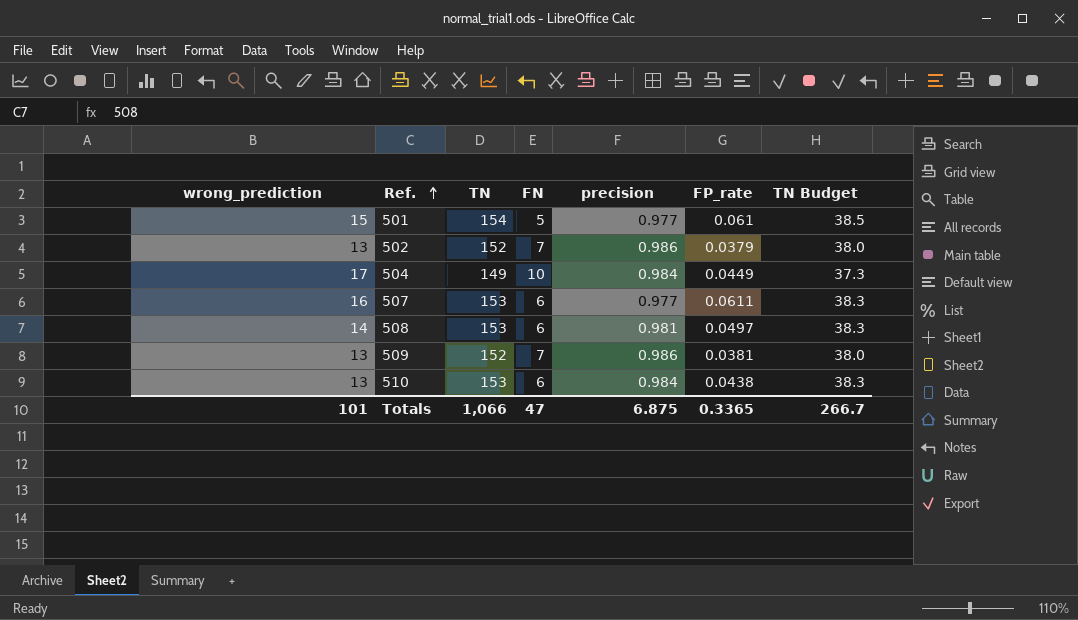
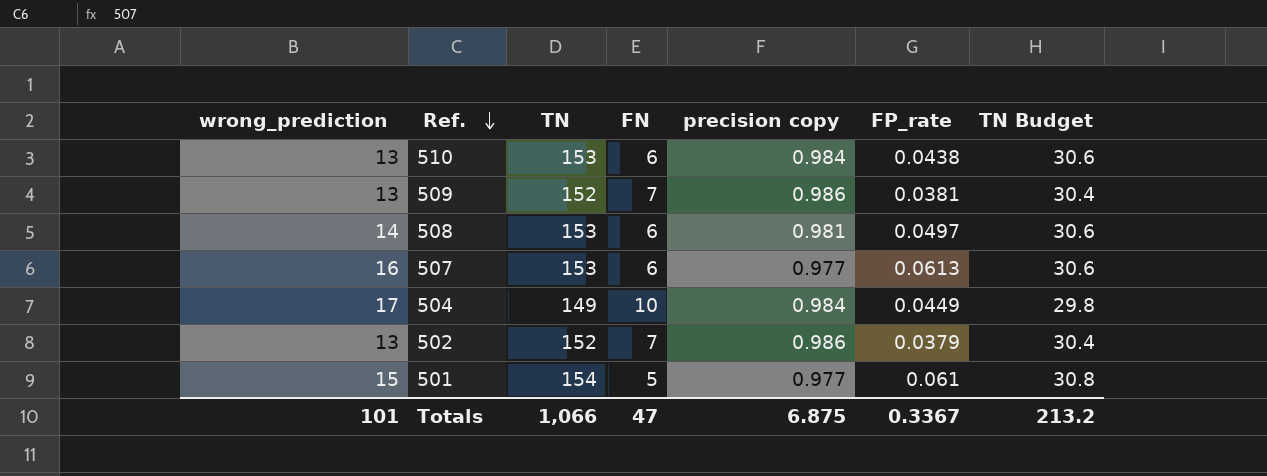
row order: Ref. ascending -> Ref. descending
column name: precision -> precision copy
column TN Budget | formula: [TN] * 0.25 -> [TN] * 0.2
507 | FP_rate: 0.0611 -> 0.0613
Totals | FP_rate: 0.3365 -> 0.3367
Totals | TN Budget: 266.7 -> 213.2

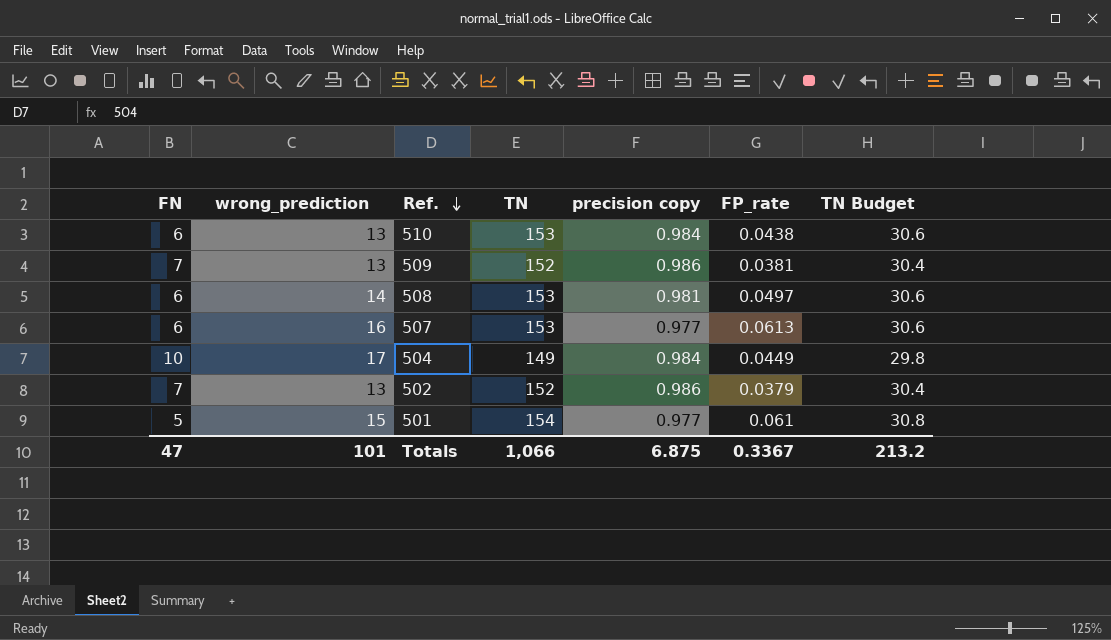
column FN | position: 4 -> 1

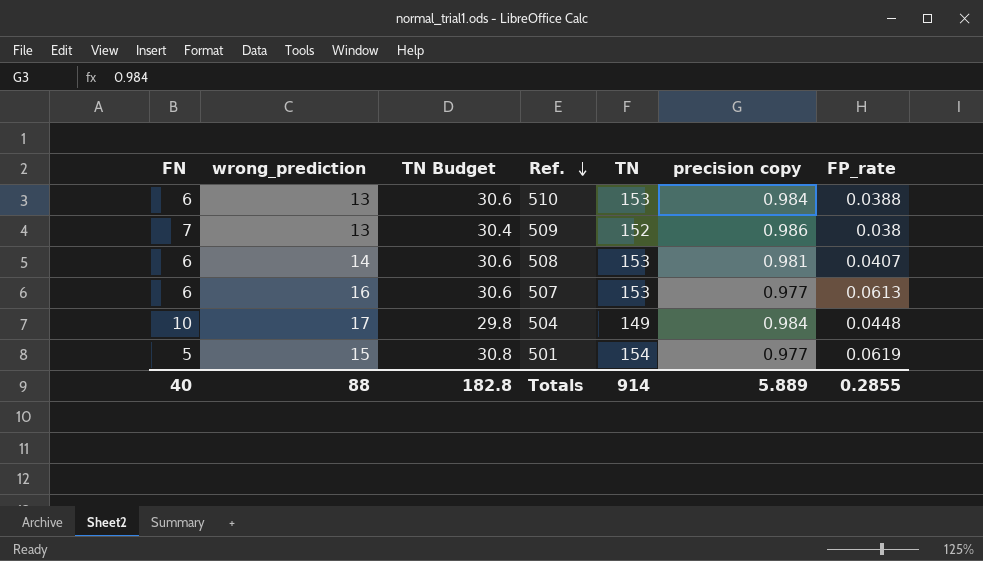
column TN Budget | position: 7 -> 3
row 502: 7 | 13 | 152 | 0.986 | 0.0379 | 30.4 -> none
510 | FP_rate: 0.0438 -> 0.0388
509 | FP_rate: 0.0381 -> 0.038
508 | FP_rate: 0.0497 -> 0.0407
504 | FP_rate: 0.0449 -> 0.0448
501 | FP_rate: 0.061 -> 0.0619
Totals | FN: 47 -> 40
Totals | wrong_prediction: 101 -> 88
Totals | TN Budget: 213.2 -> 182.8
Totals | TN: 1,066 -> 914
Totals | precision copy: 6.875 -> 5.889
Totals | FP_rate: 0.3367 -> 0.2855

